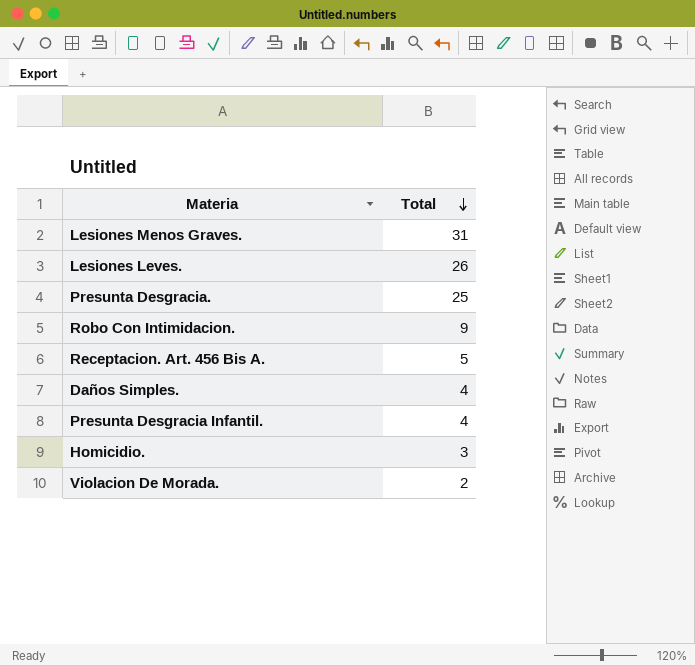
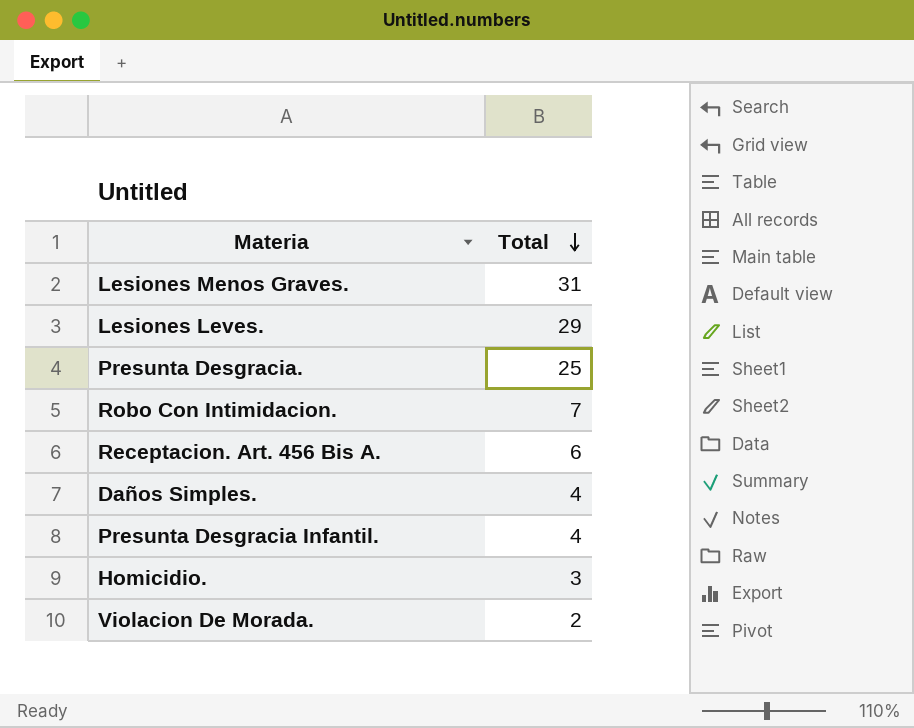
Lesiones Leves. | Total: 26 -> 29
Robo Con Intimidacion. | Total: 9 -> 7
Receptacion. Art. 456 Bis A. | Total: 5 -> 6

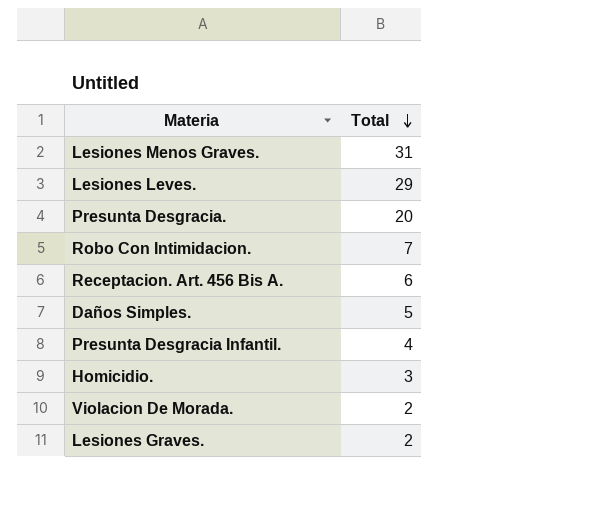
Presunta Desgracia. | Total: 25 -> 20
Daños Simples. | Total: 4 -> 5
row Lesiones Graves.: none -> 2

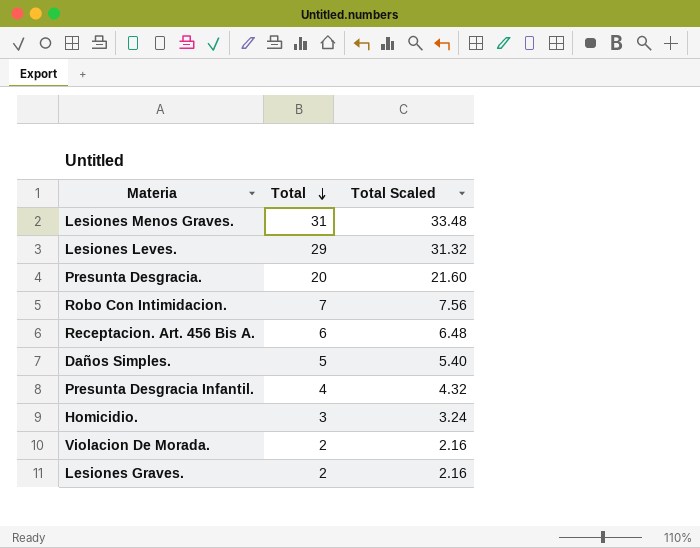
column Total Scaled | formula: none -> [Total] * 1.08

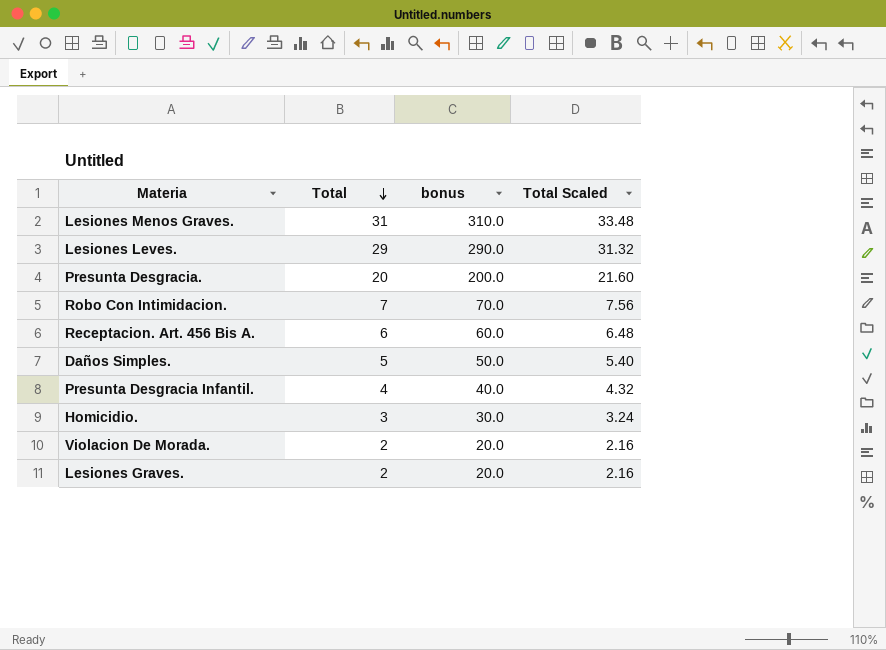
column bonus | formula: none -> [Total] * 10

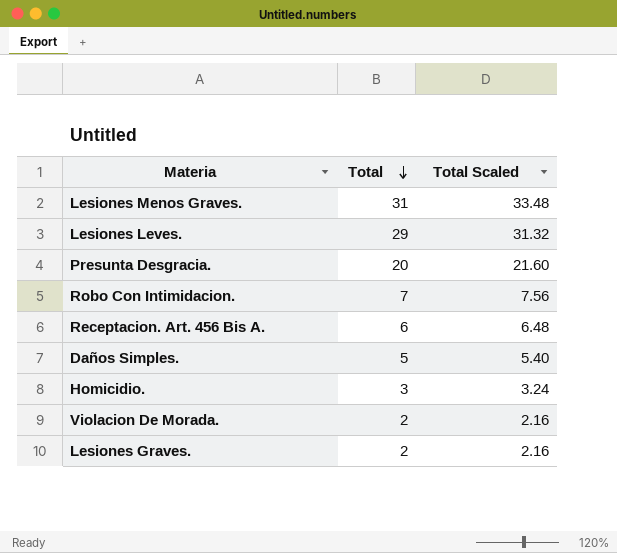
column bonus | formula: [Total] * 10 -> none
row Presunta Desgracia Infantil.: 4 | 40.0 | 4.32 -> none

